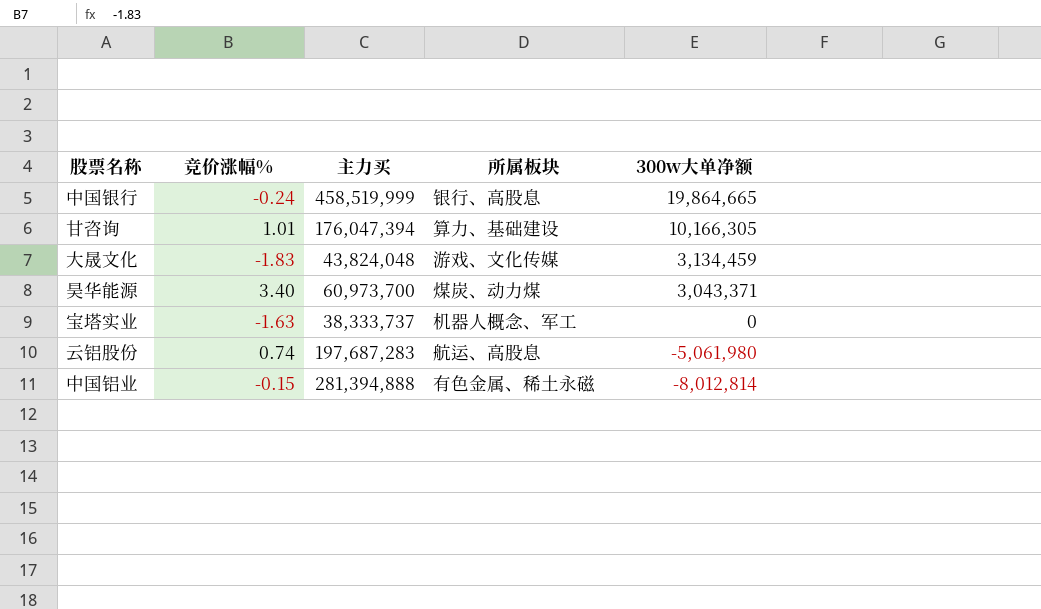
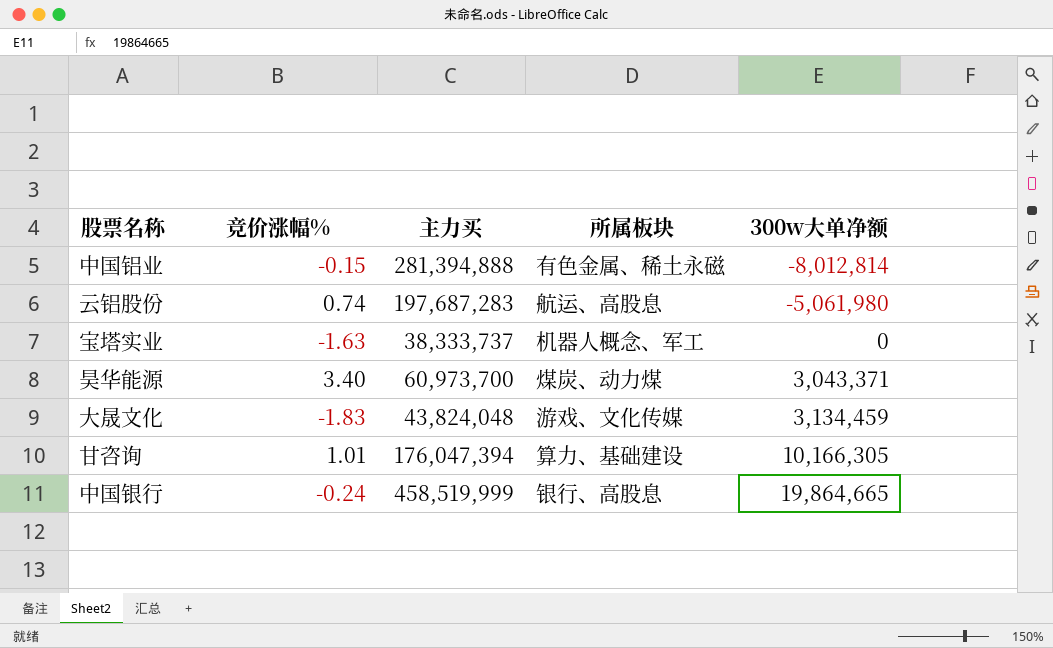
row order: 300w大单净额 descending -> 300w大单净额 ascending

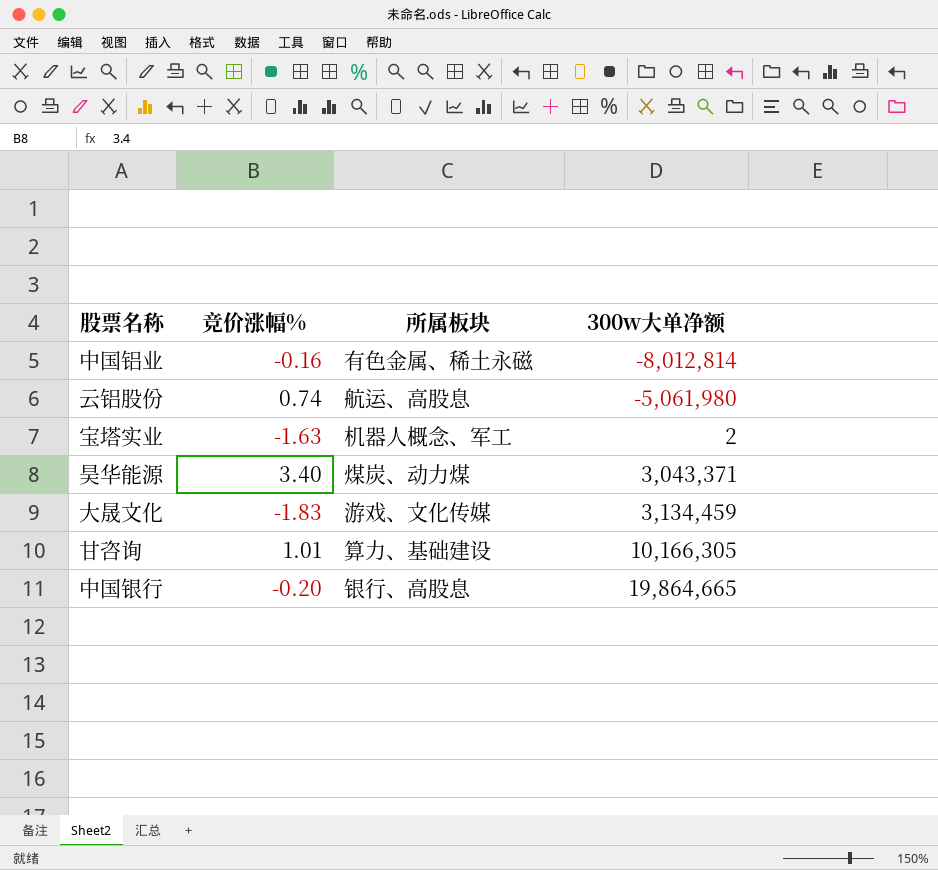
column 主力买 | position: 3 -> none
中国铝业 | 竞价涨幅%: -0.15 -> -0.16
宝塔实业 | 300w大单净额: 0 -> 2
中国银行 | 竞价涨幅%: -0.24 -> -0.20

